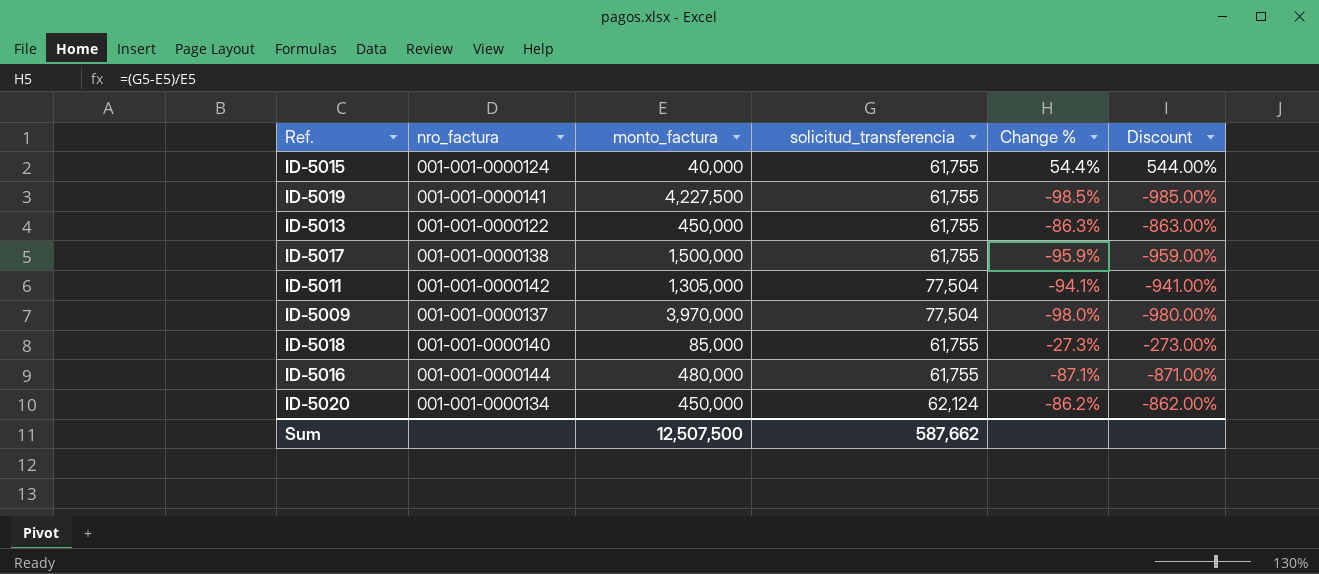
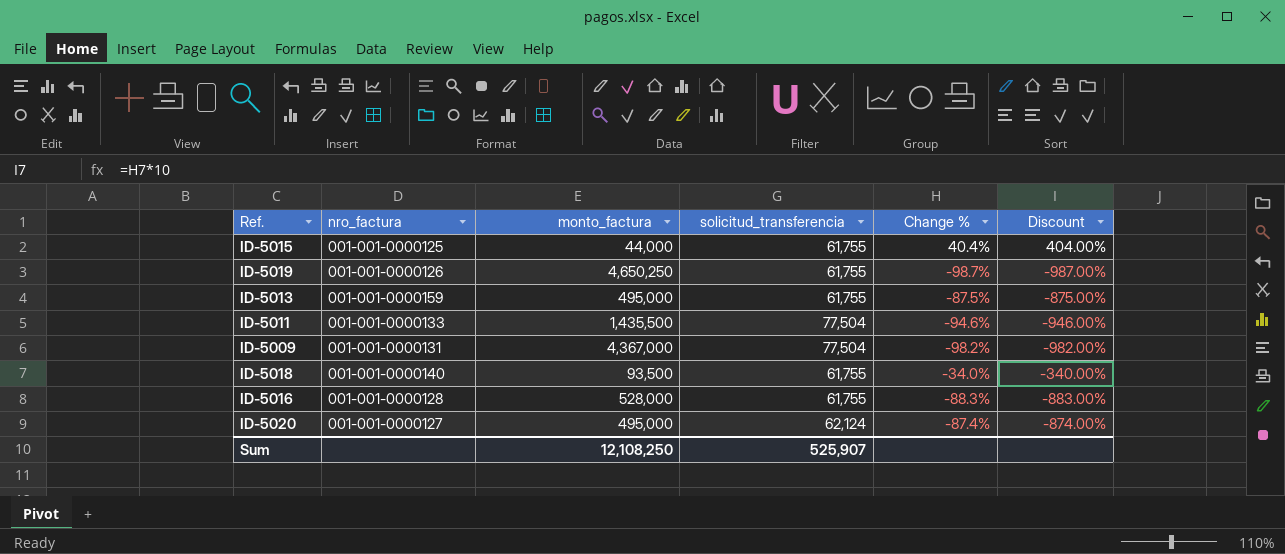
row ID-5017: 001-001-0000138 | 1,500,000 | 61,755 | -95.9% | -959.00% -> none
ID-5015 | nro_factura: 001-001-0000124 -> 001-001-0000125
ID-5015 | monto_factura: 40,000 -> 44,000
ID-5015 | Change %: 54.4% -> 40.4%
ID-5015 | Discount: 544.00% -> 404.00%
ID-5019 | nro_factura: 001-001-0000141 -> 001-001-0000126
ID-5019 | monto_factura: 4,227,500 -> 4,650,250
ID-5019 | Change %: -98.5% -> -98.7%
ID-5019 | Discount: -985.00% -> -987.00%
ID-5013 | nro_factura: 001-001-0000122 -> 001-001-0000159
ID-5013 | monto_factura: 450,000 -> 495,000
ID-5013 | Change %: -86.3% -> -87.5%
ID-5013 | Discount: -863.00% -> -875.00%
ID-5011 | nro_factura: 001-001-0000142 -> 001-001-0000133
ID-5011 | monto_factura: 1,305,000 -> 1,435,500
ID-5011 | Change %: -94.1% -> -94.6%
ID-5011 | Discount: -941.00% -> -946.00%
ID-5009 | nro_factura: 001-001-0000137 -> 001-001-0000131
ID-5009 | monto_factura: 3,970,000 -> 4,367,000
ID-5009 | Change %: -98.0% -> -98.2%
ID-5009 | Discount: -980.00% -> -982.00%
ID-5018 | monto_factura: 85,000 -> 93,500
ID-5018 | Change %: -27.3% -> -34.0%
ID-5018 | Discount: -273.00% -> -340.00%
ID-5016 | nro_factura: 001-001-0000144 -> 001-001-0000128
ID-5016 | monto_factura: 480,000 -> 528,000
ID-5016 | Change %: -87.1% -> -88.3%
ID-5016 | Discount: -871.00% -> -883.00%
ID-5020 | nro_factura: 001-001-0000134 -> 001-001-0000127
ID-5020 | monto_factura: 450,000 -> 495,000
ID-5020 | Change %: -86.2% -> -87.4%
ID-5020 | Discount: -862.00% -> -874.00%
Sum | monto_factura: 12,507,500 -> 12,108,250
Sum | solicitud_transferencia: 587,662 -> 525,907

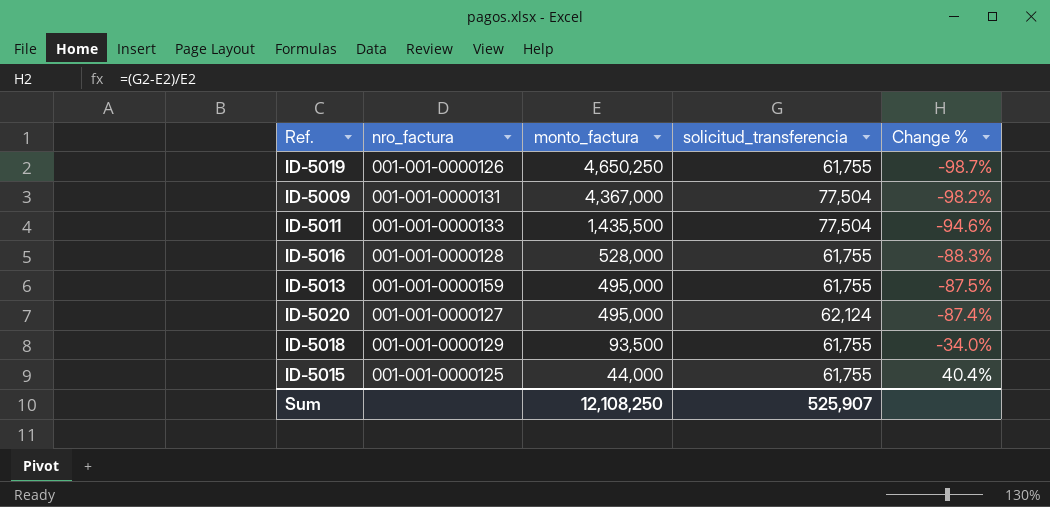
row order: none -> monto_factura descending
column Discount | formula: [Change %] * 10 -> none
ID-5018 | nro_factura: 001-001-0000140 -> 001-001-0000129

